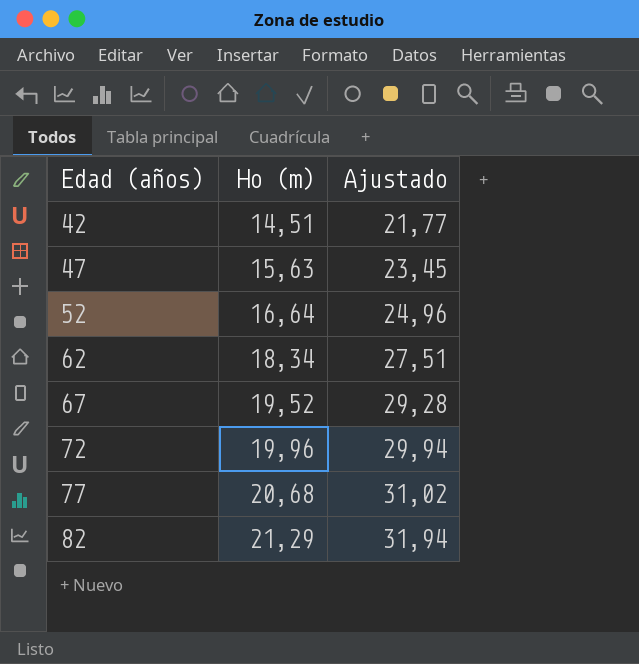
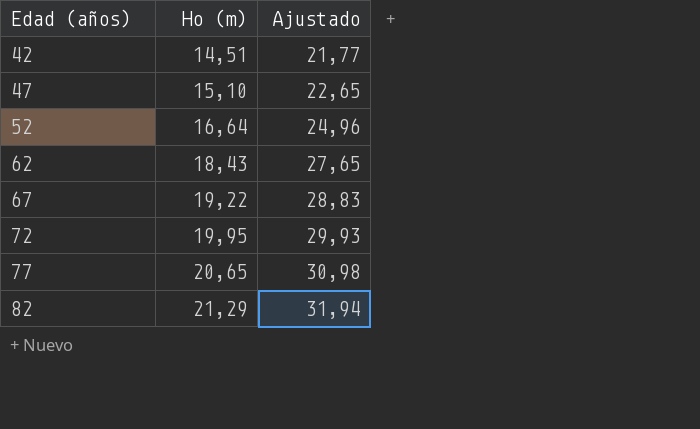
47 | Ho (m): 15,63 -> 15,10
47 | Ajustado: 23,45 -> 22,65
62 | Ho (m): 18,34 -> 18,43
62 | Ajustado: 27,51 -> 27,65
67 | Ho (m): 19,52 -> 19,22
67 | Ajustado: 29,28 -> 28,83
72 | Ho (m): 19,96 -> 19,95
72 | Ajustado: 29,94 -> 29,93
77 | Ho (m): 20,68 -> 20,65
77 | Ajustado: 31,02 -> 30,98

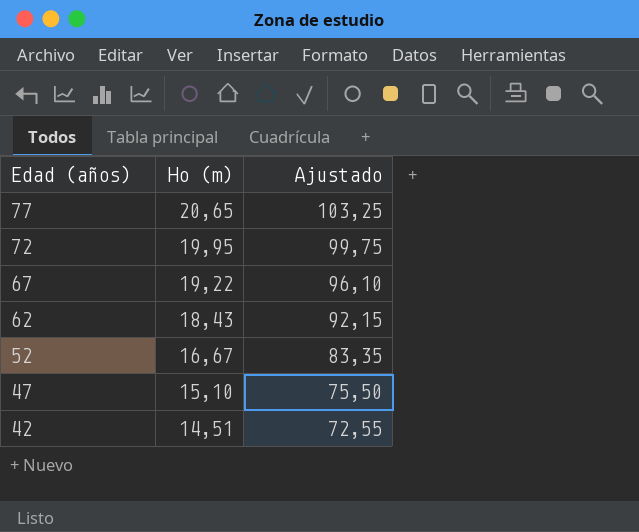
row order: Edad (años) ascending -> Edad (años) descending
column Ajustado | formula: [Ho (m)] * 1,5 -> [Ho (m)] * 5
row 82: 21,29 | 31,94 -> none
52 | Ho (m): 16,64 -> 16,67

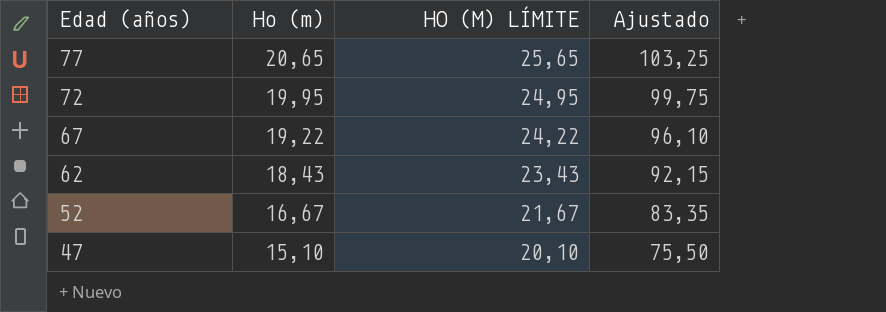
column HO (M) LÍMITE | formula: none -> [Ho (m)] + 5
row 42: 14,51 | 72,55 -> none

